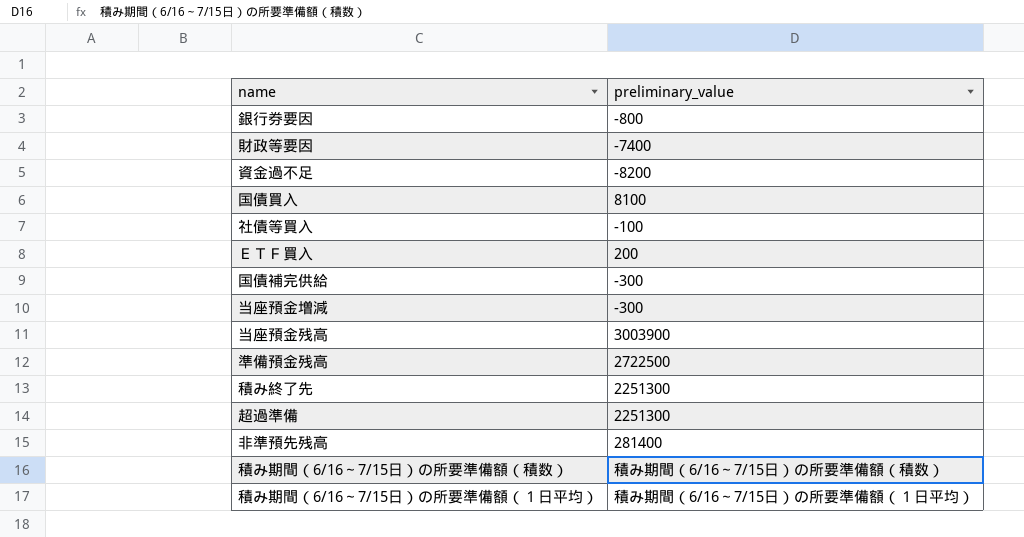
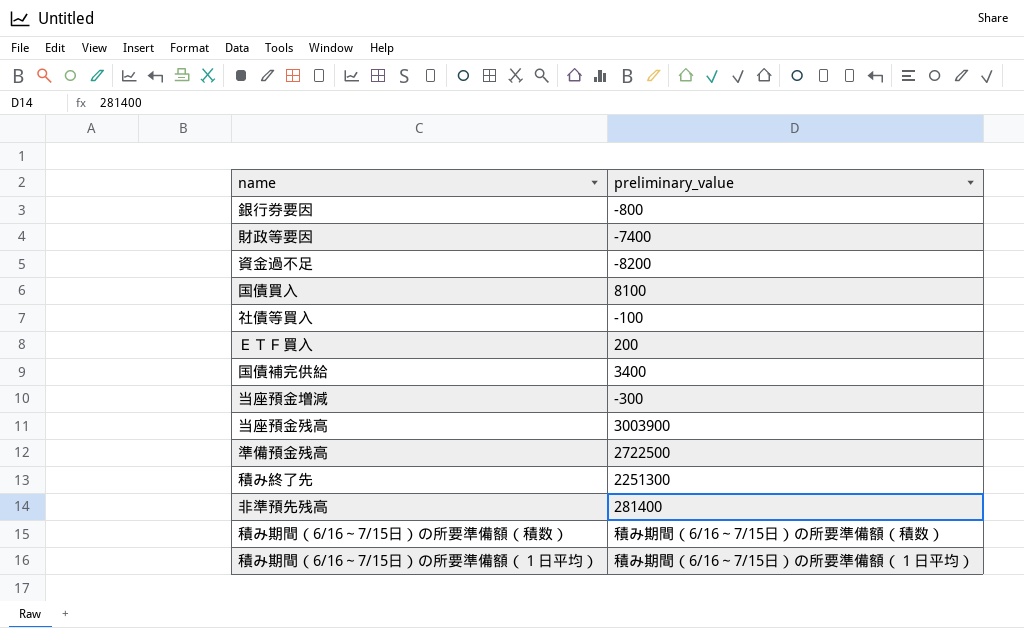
row 超過準備: 2251300 -> none
国債補完供給 | preliminary_value: -300 -> 3400

